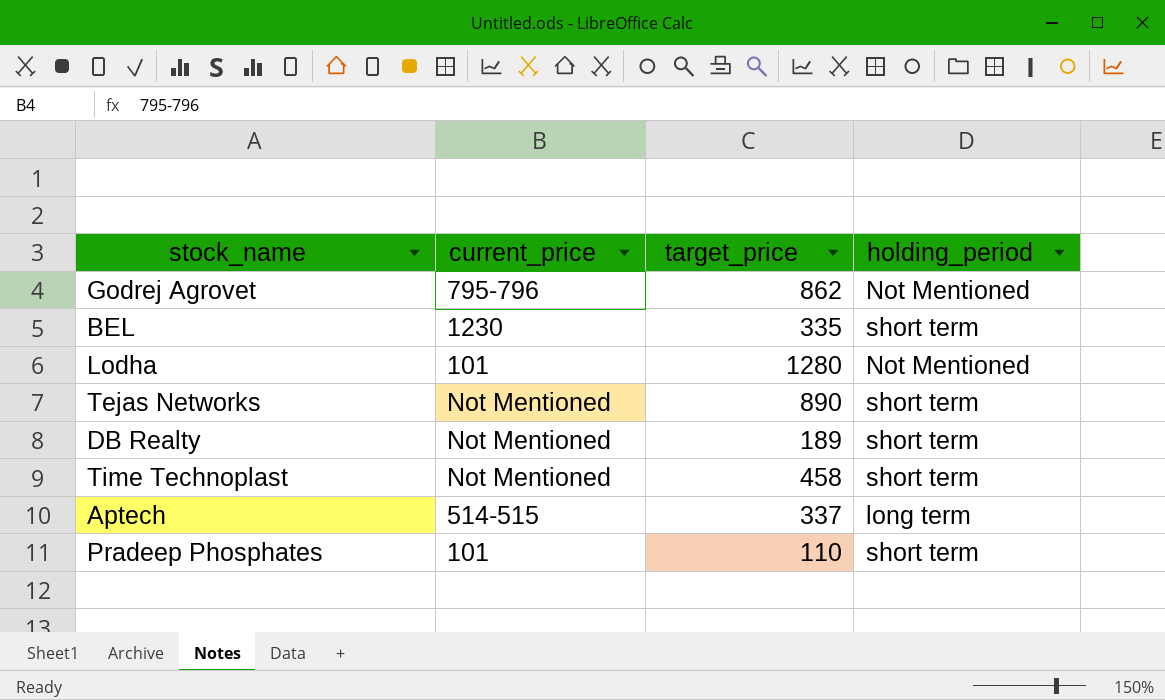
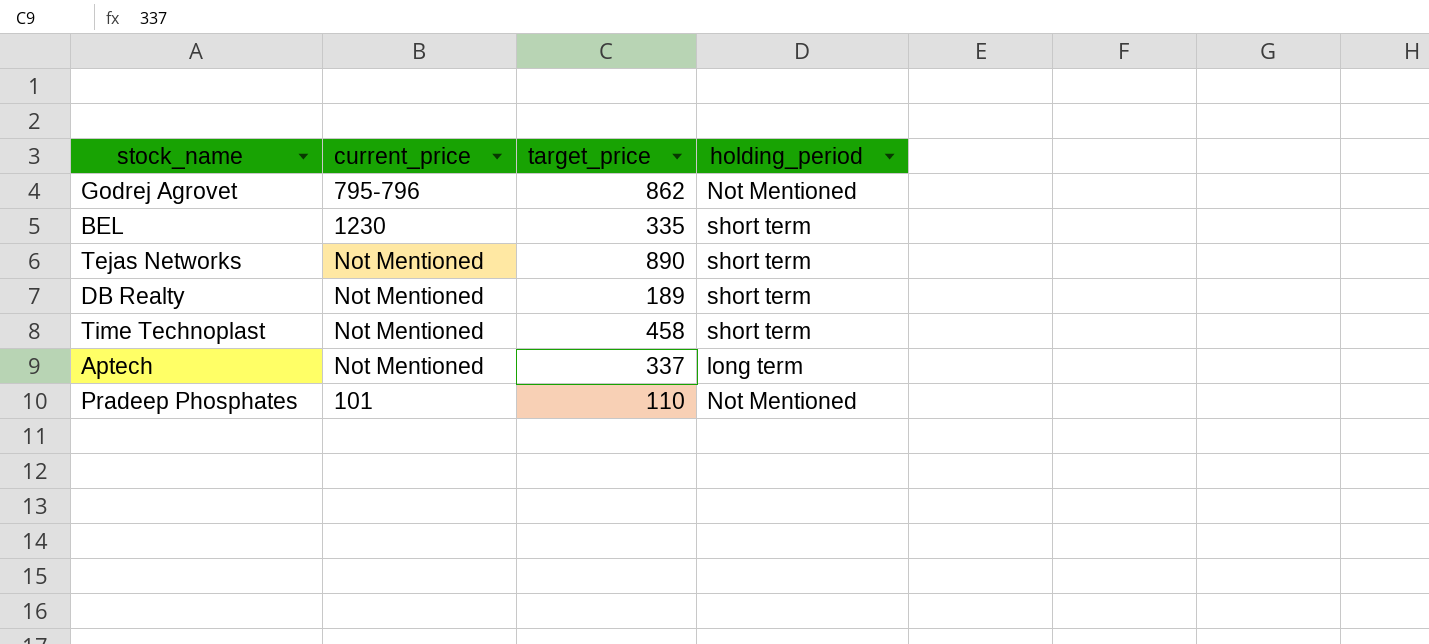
row Lodha: 101 | 1280 | Not Mentioned -> none
Aptech | current_price: 514-515 -> Not Mentioned
Pradeep Phosphates | holding_period: short term -> Not Mentioned

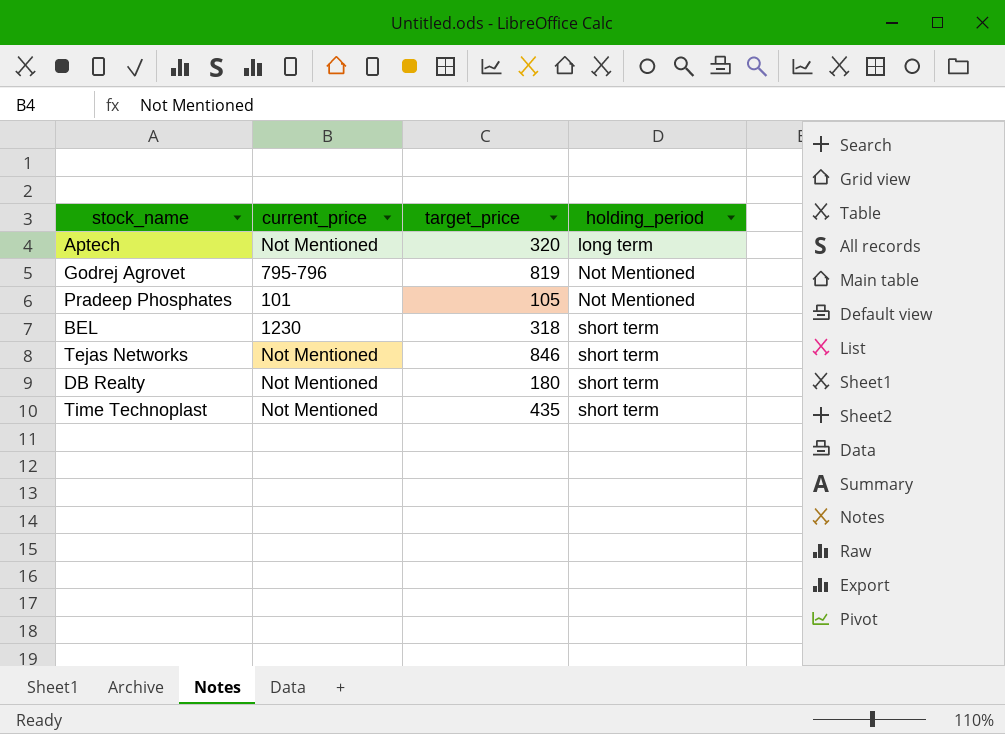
row order: none -> holding_period ascending
Aptech | target_price: 337 -> 320
Godrej Agrovet | target_price: 862 -> 819
Pradeep Phosphates | target_price: 110 -> 105
BEL | target_price: 335 -> 318
Tejas Networks | target_price: 890 -> 846
DB Realty | target_price: 189 -> 180
Time Technoplast | target_price: 458 -> 435

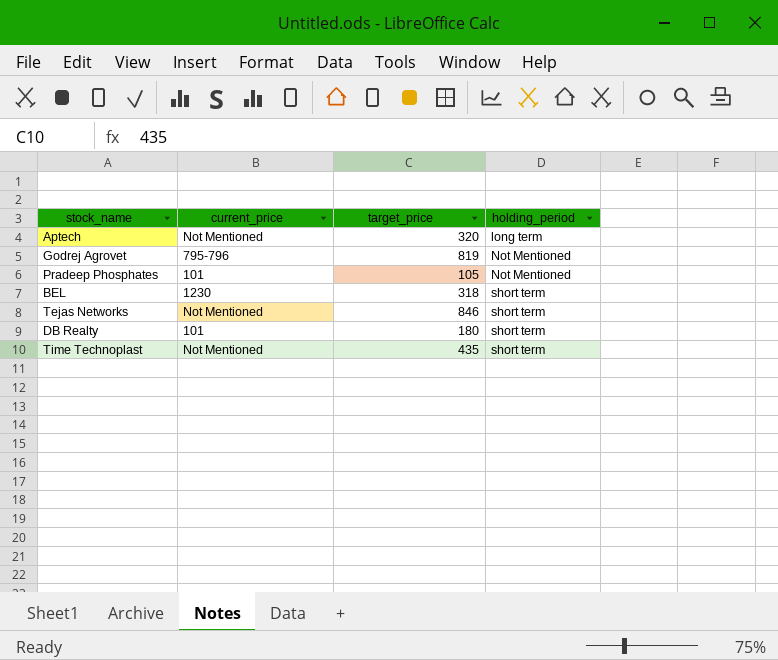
DB Realty | current_price: Not Mentioned -> 101

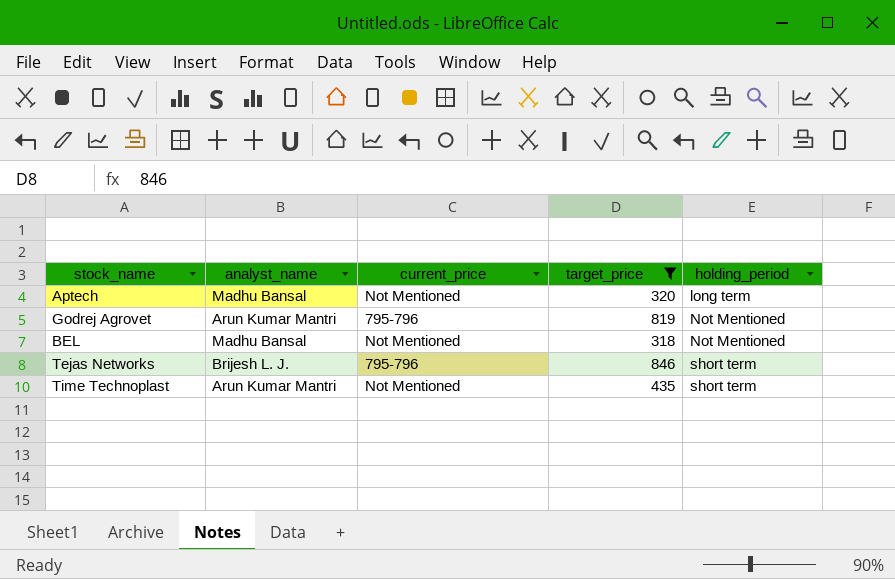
filter: none -> target_price >= 318
column analyst_name | position: none -> 2
BEL | current_price: 1230 -> Not Mentioned
BEL | holding_period: short term -> Not Mentioned
Tejas Networks | current_price: Not Mentioned -> 795-796

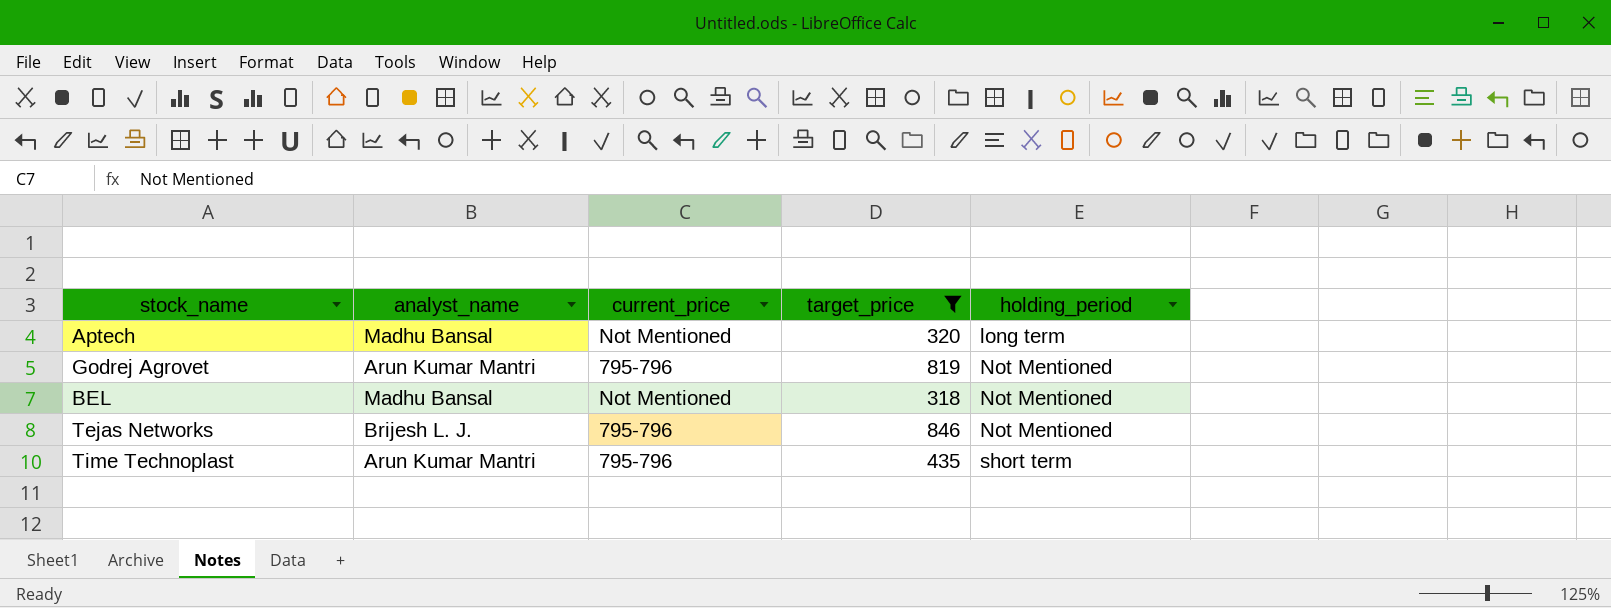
Tejas Networks | holding_period: short term -> Not Mentioned
Time Technoplast | current_price: Not Mentioned -> 795-796

